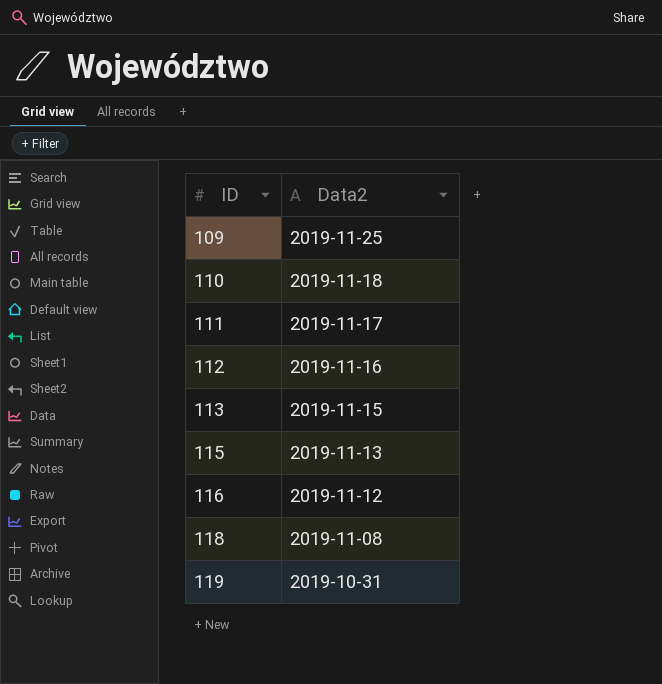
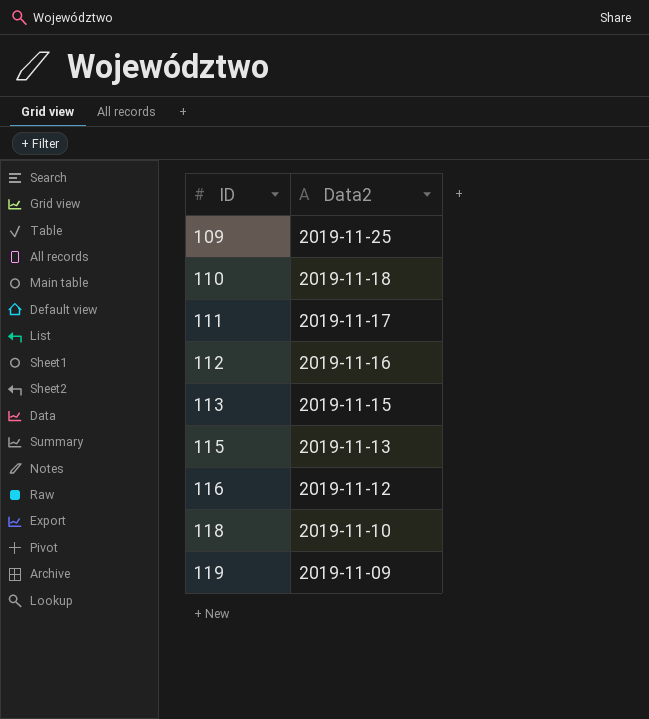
118 | Data2: 2019-11-08 -> 2019-11-10
119 | Data2: 2019-10-31 -> 2019-11-09

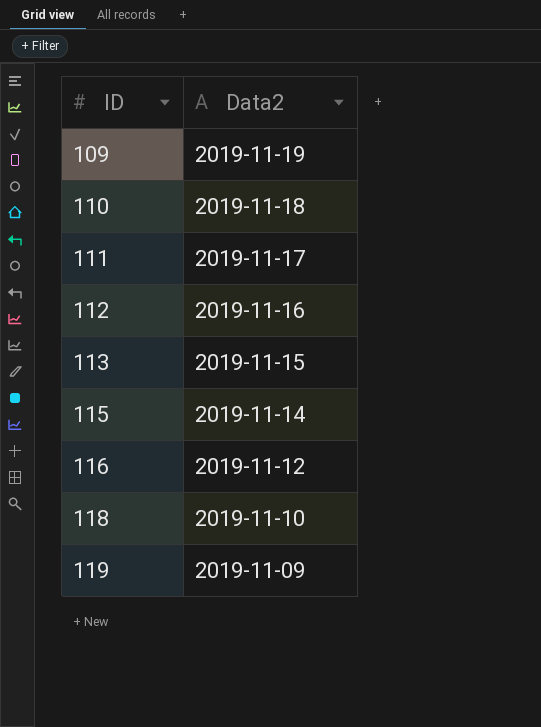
109 | Data2: 2019-11-25 -> 2019-11-19
115 | Data2: 2019-11-13 -> 2019-11-14

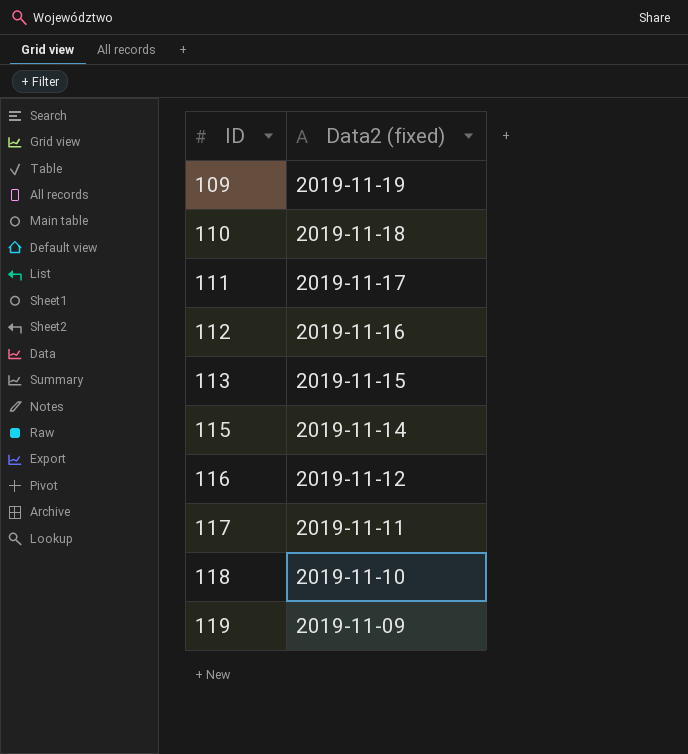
column name: Data2 -> Data2 (fixed)
row 117: none -> 2019-11-11

